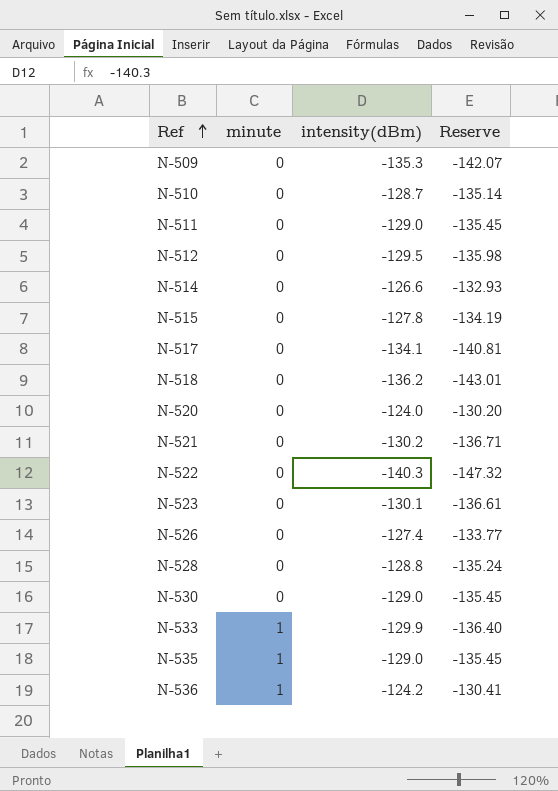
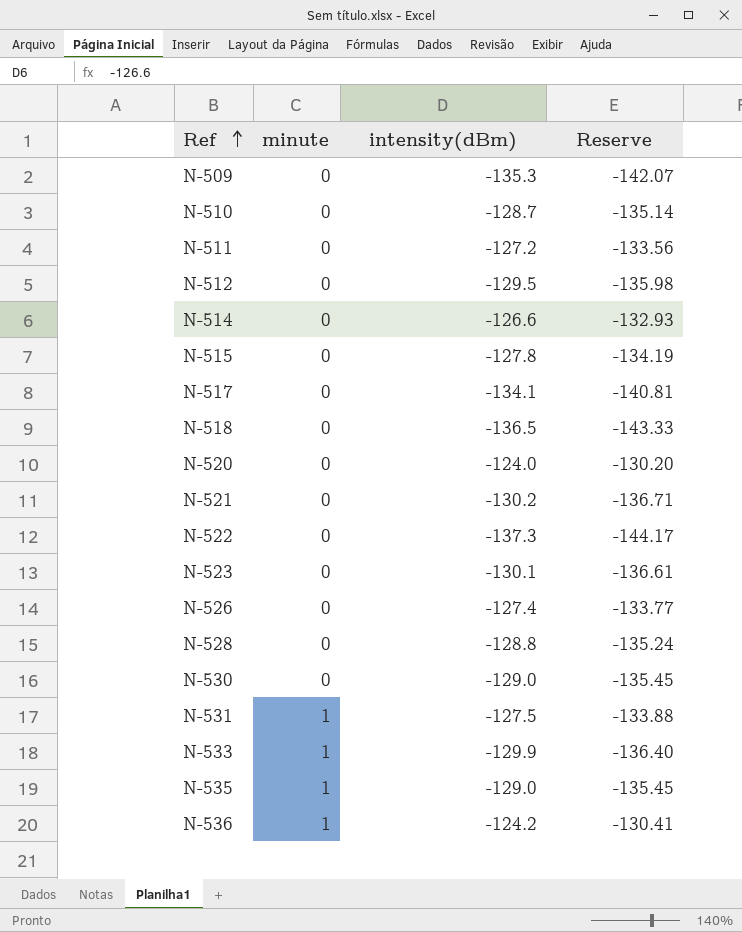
N-511 | intensity(dBm): -129.0 -> -127.2
N-511 | Reserve: -135.45 -> -133.56
N-518 | intensity(dBm): -136.2 -> -136.5
N-518 | Reserve: -143.01 -> -143.33
N-522 | intensity(dBm): -140.3 -> -137.3
N-522 | Reserve: -147.32 -> -144.17
row N-531: none -> 1 | -127.5 | -133.88

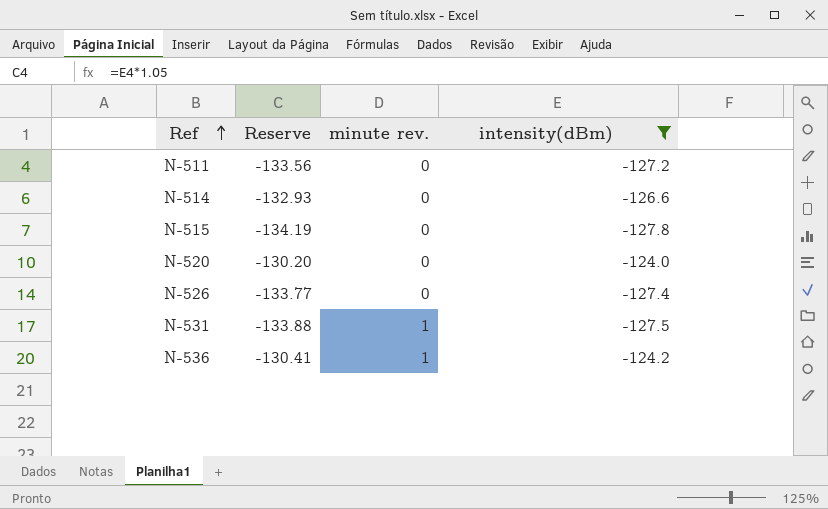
filter: none -> intensity(dBm) >= -127.8
column Reserve | position: 4 -> 2
column name: minute -> minute rev.

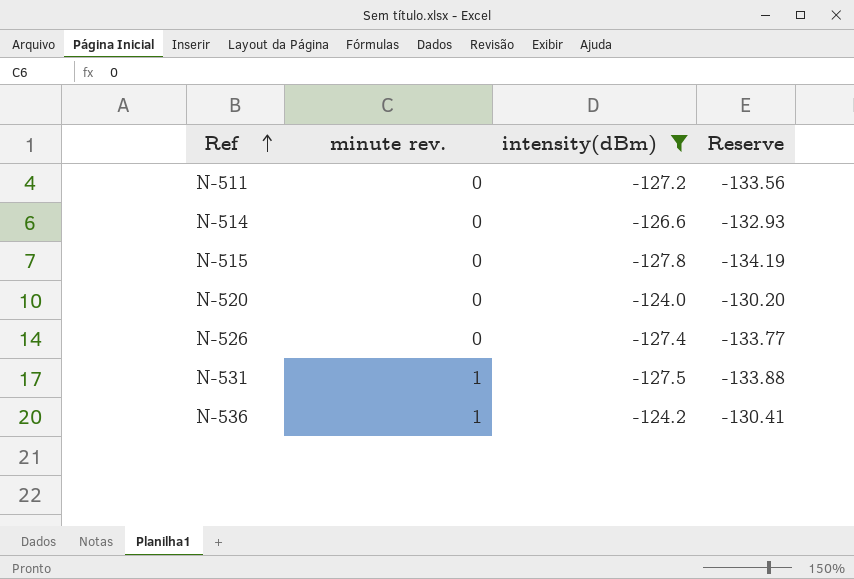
column Reserve | position: 2 -> 4

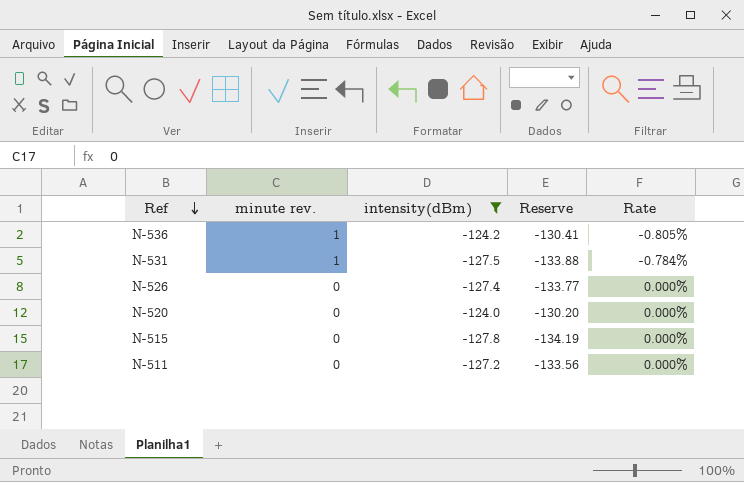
row order: Ref ascending -> Ref descending
column Rate | formula: none -> [minute rev.] / [intensity(dBm)]
row N-514: 0 | -126.6 | -132.93 -> none

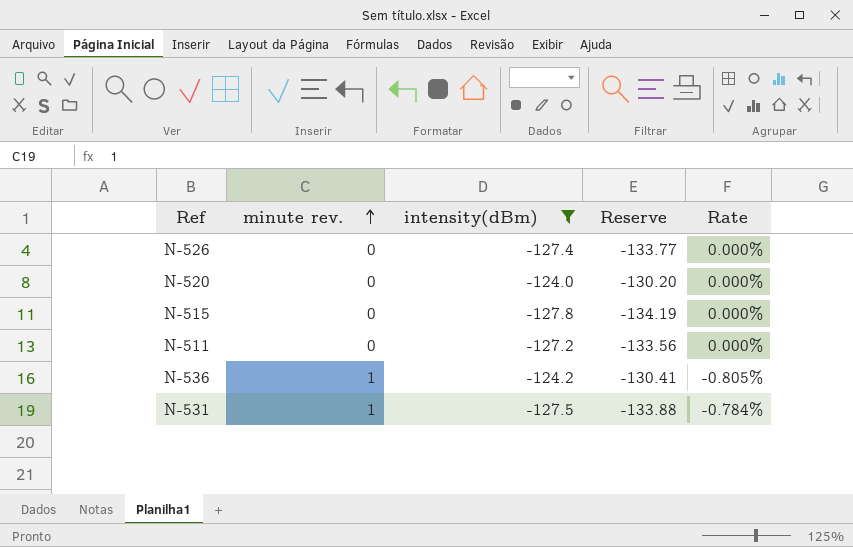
row order: Ref descending -> minute rev. ascending

